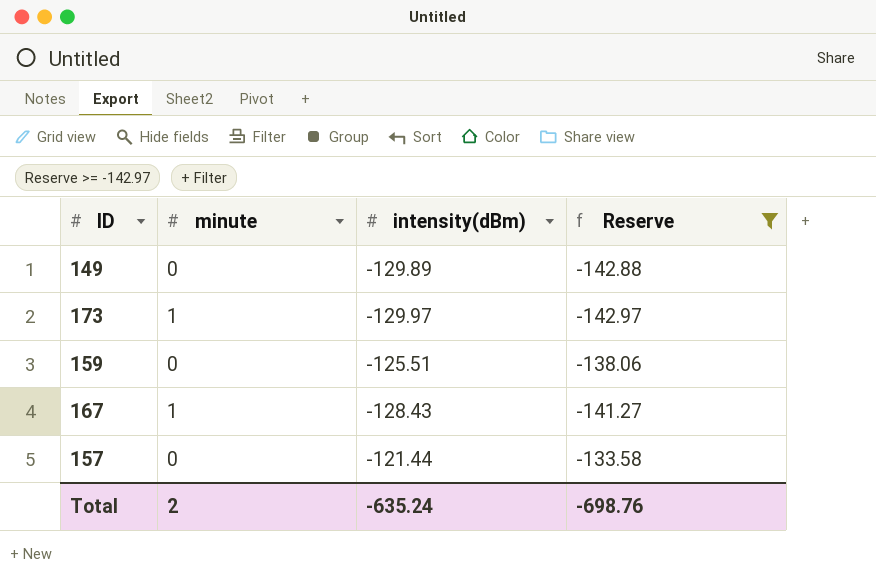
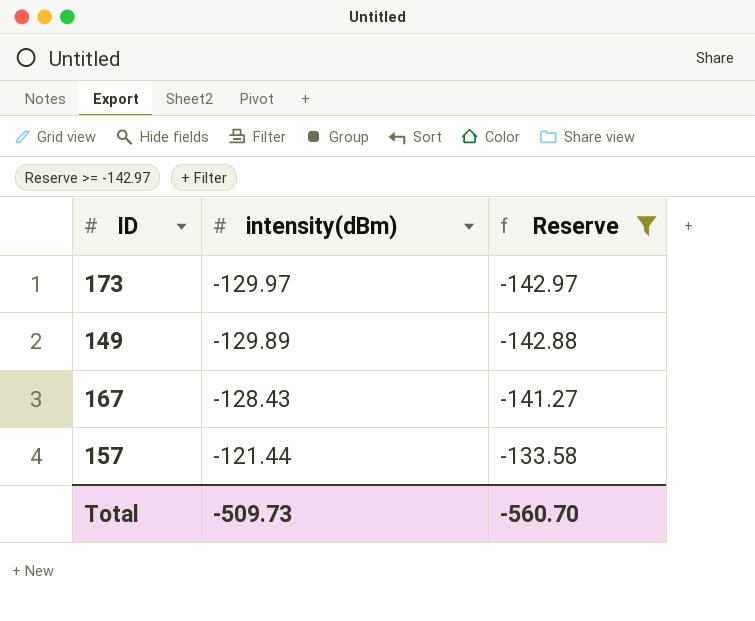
row order: none -> intensity(dBm) ascending
column minute | position: 2 -> none
row 159: 0 | -125.51 | -138.06 -> none
Total | intensity(dBm): -635.24 -> -509.73
Total | Reserve: -698.76 -> -560.70

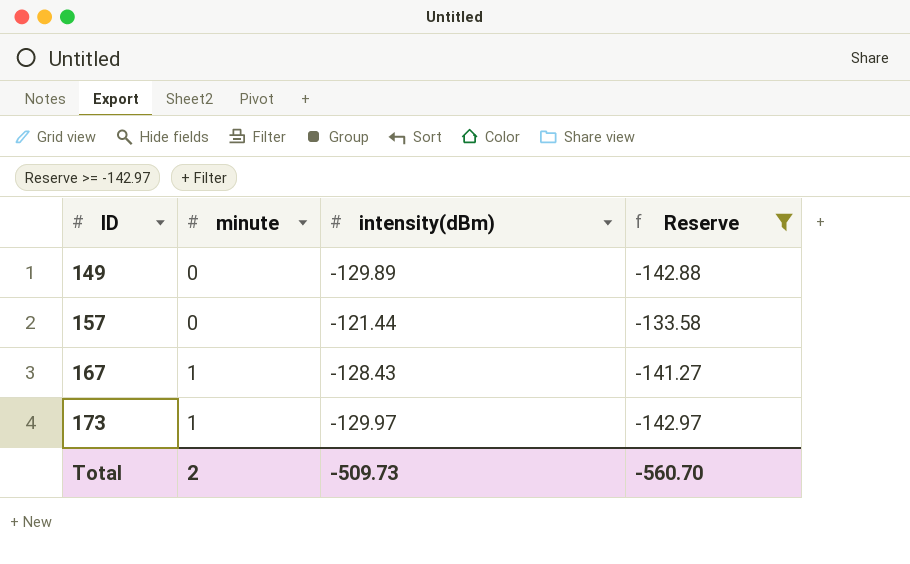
row order: intensity(dBm) ascending -> ID ascending
column minute | position: none -> 2

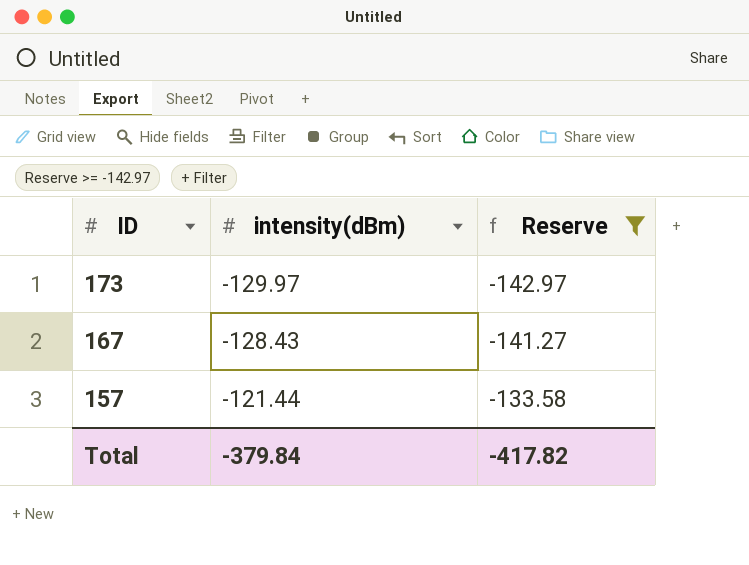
row order: ID ascending -> ID descending
column minute | position: 2 -> none
row 149: 0 | -129.89 | -142.88 -> none
Total | intensity(dBm): -509.73 -> -379.84
Total | Reserve: -560.70 -> -417.82

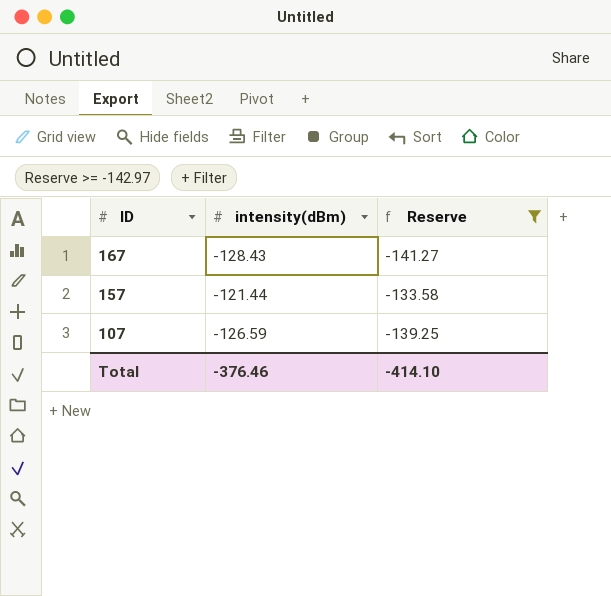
row 173: -129.97 | -142.97 -> none
row 107: none -> -126.59 | -139.25
Total | intensity(dBm): -379.84 -> -376.46
Total | Reserve: -417.82 -> -414.10

